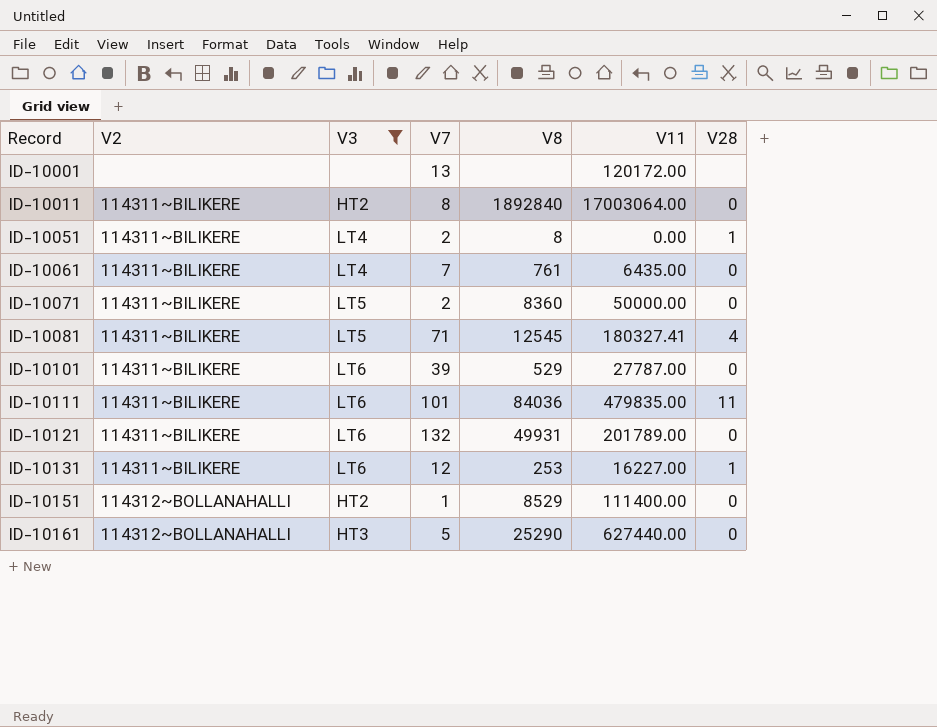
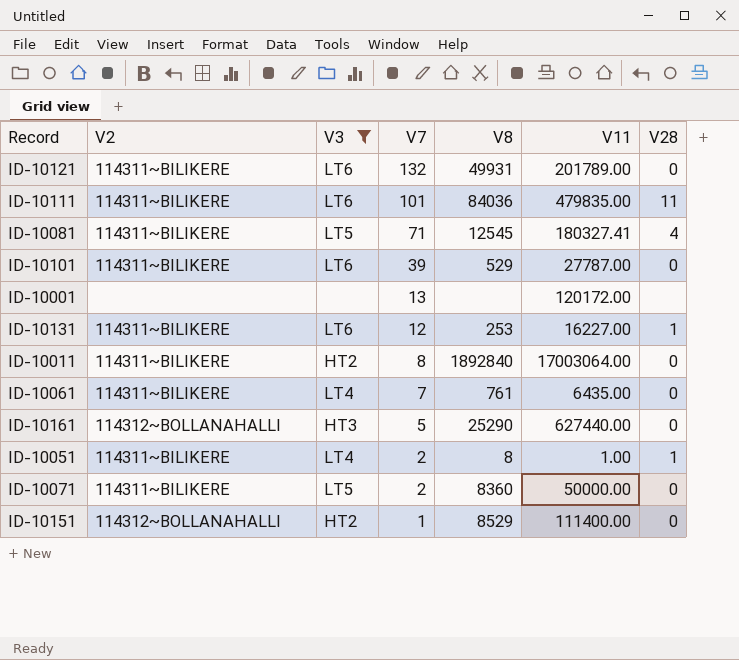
row order: Record ascending -> V7 descending
ID-10051 | V11: 0.00 -> 1.00

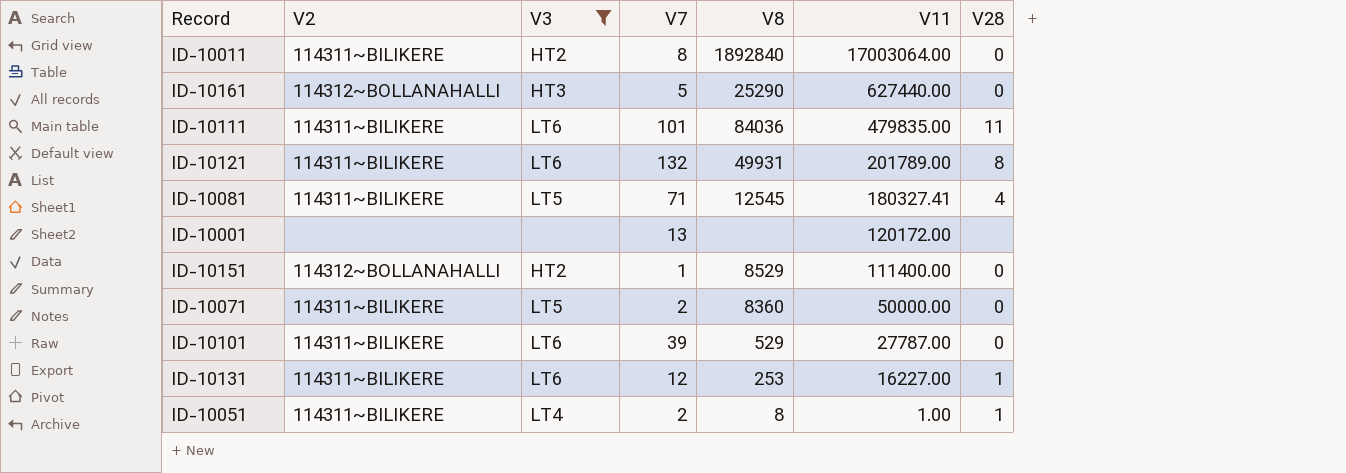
row order: V7 descending -> V11 descending
row ID-10061: 114311~BILIKERE | LT4 | 7 | 761 | 6435.00 | 0 -> none
ID-10121 | V28: 0 -> 8

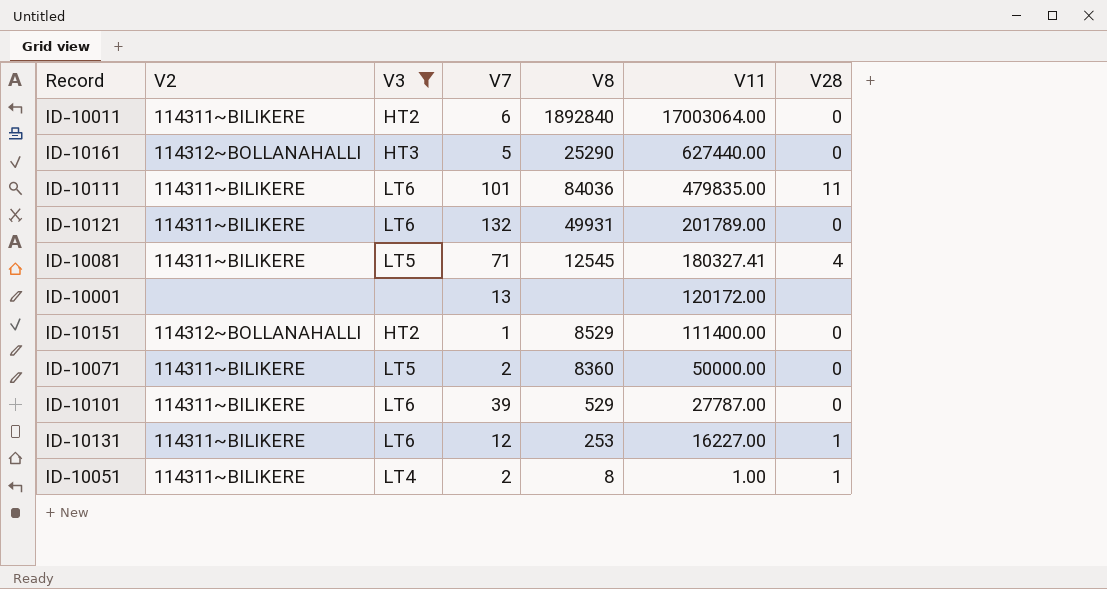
ID-10011 | V7: 8 -> 6
ID-10121 | V28: 8 -> 0

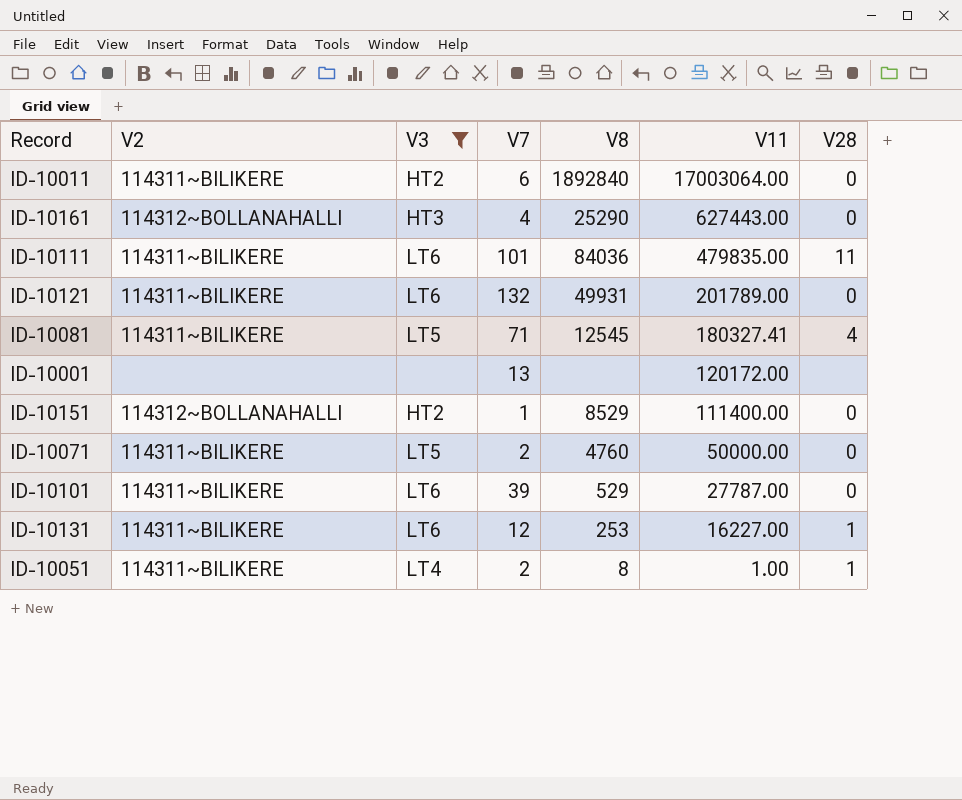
ID-10161 | V7: 5 -> 4
ID-10161 | V11: 627440.00 -> 627443.00
ID-10071 | V8: 8360 -> 4760

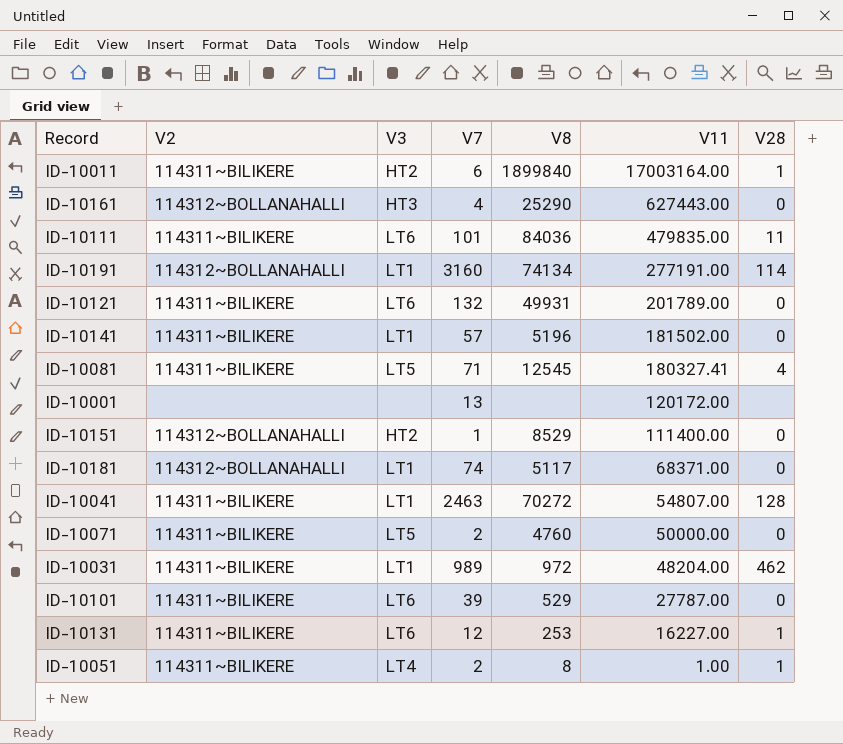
filter: V3 != LT1 -> none
ID-10011 | V8: 1892840 -> 1899840
ID-10011 | V11: 17003064.00 -> 17003164.00
ID-10011 | V28: 0 -> 1

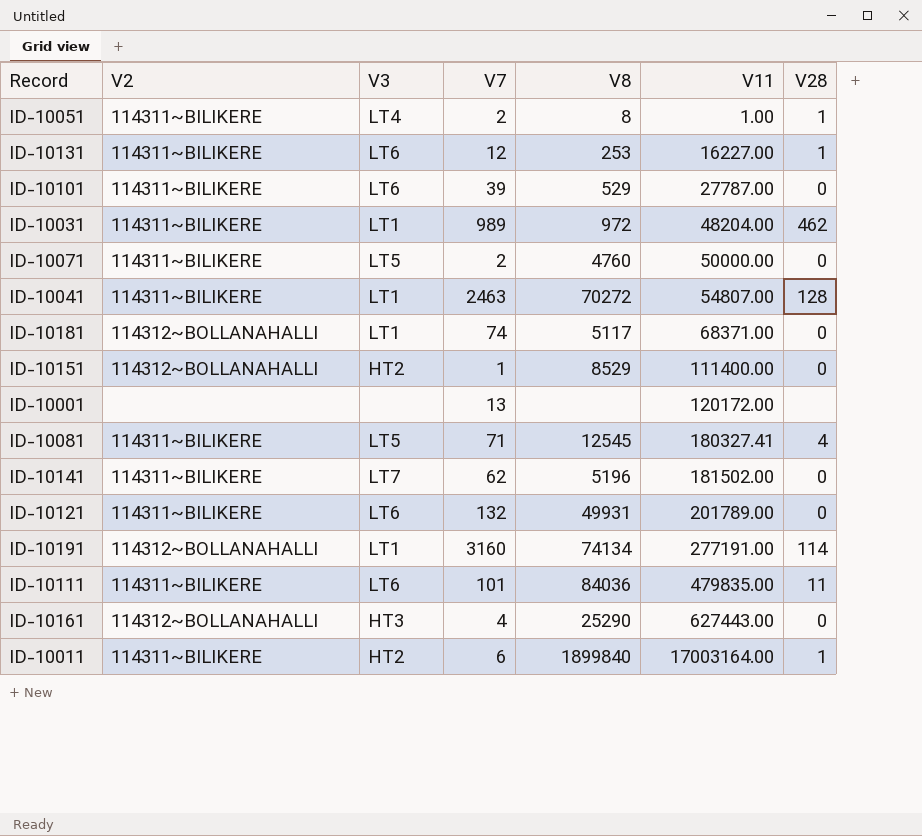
row order: V11 descending -> V11 ascending
ID-10141 | V3: LT1 -> LT7
ID-10141 | V7: 57 -> 62

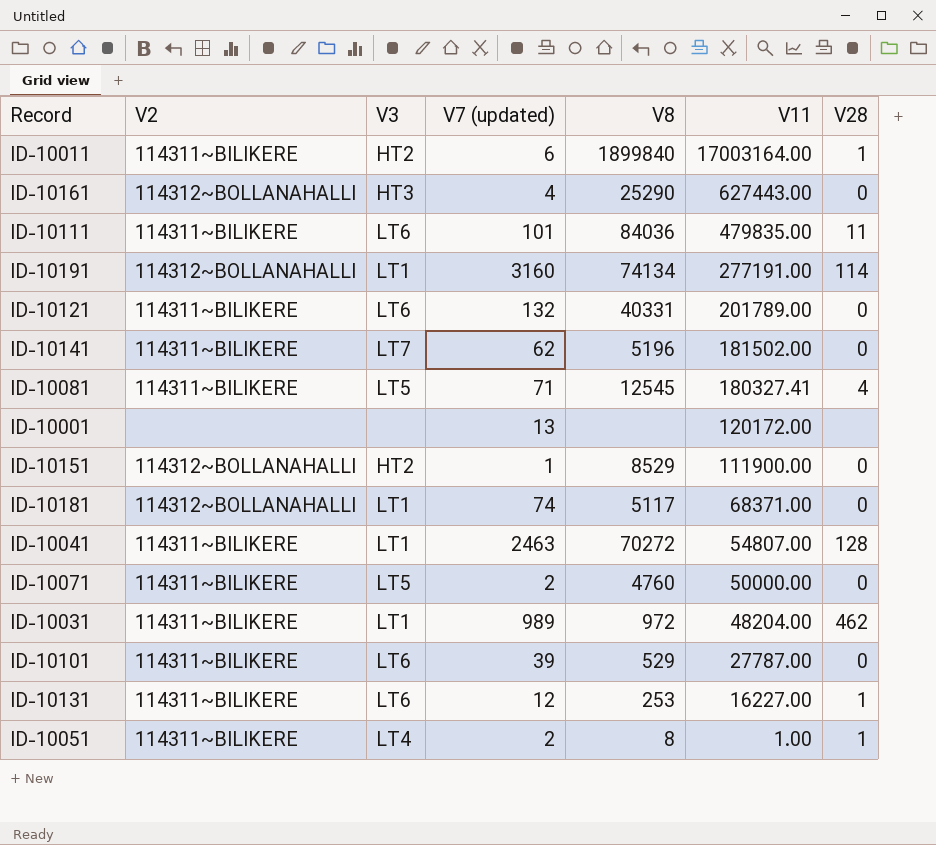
row order: V11 ascending -> V11 descending
column name: V7 -> V7 (updated)
ID-10121 | V8: 49931 -> 40331
ID-10151 | V11: 111400.00 -> 111900.00

